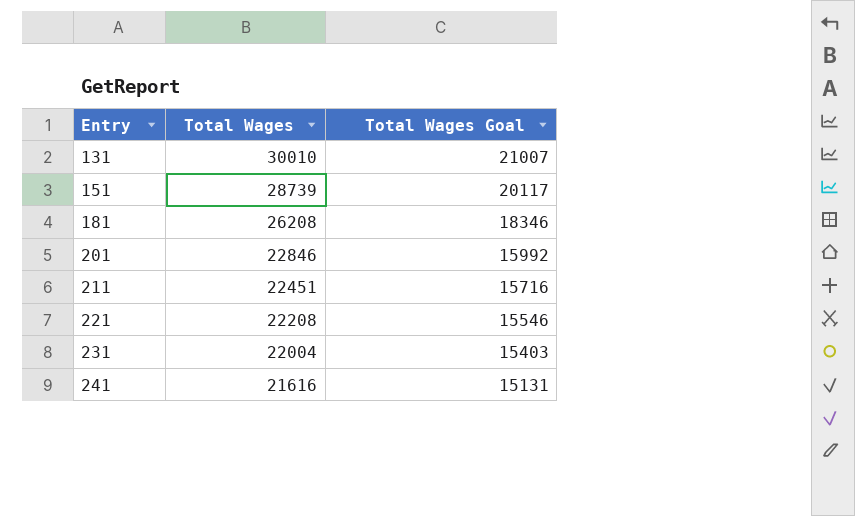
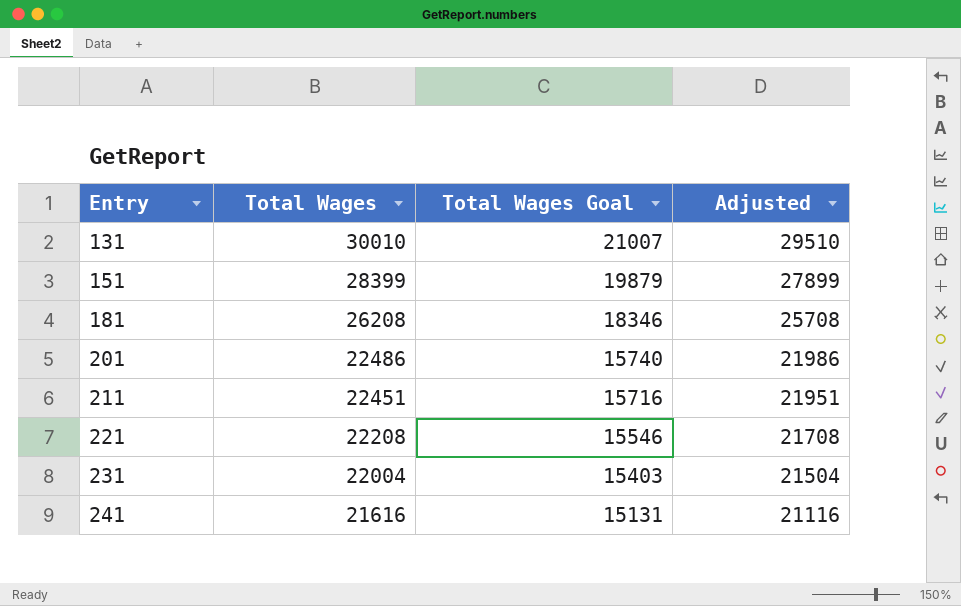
column Adjusted | formula: none -> [Total Wages] - 500
151 | Total Wages: 28739 -> 28399
151 | Total Wages Goal: 20117 -> 19879
201 | Total Wages: 22846 -> 22486
201 | Total Wages Goal: 15992 -> 15740

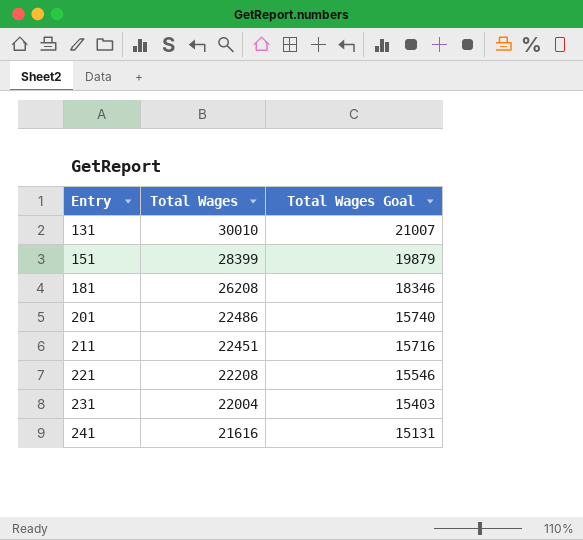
column Adjusted | formula: [Total Wages] - 500 -> none

